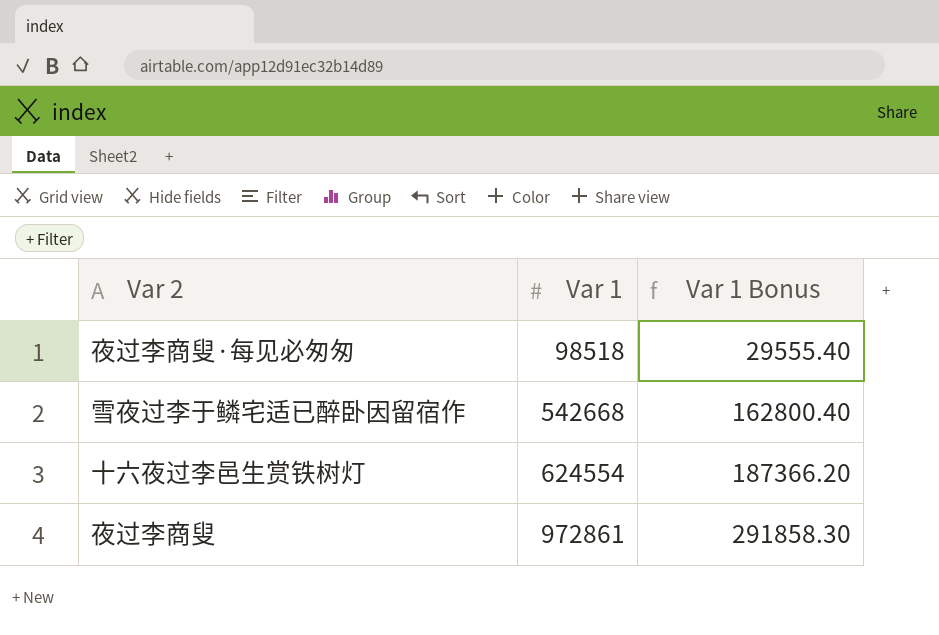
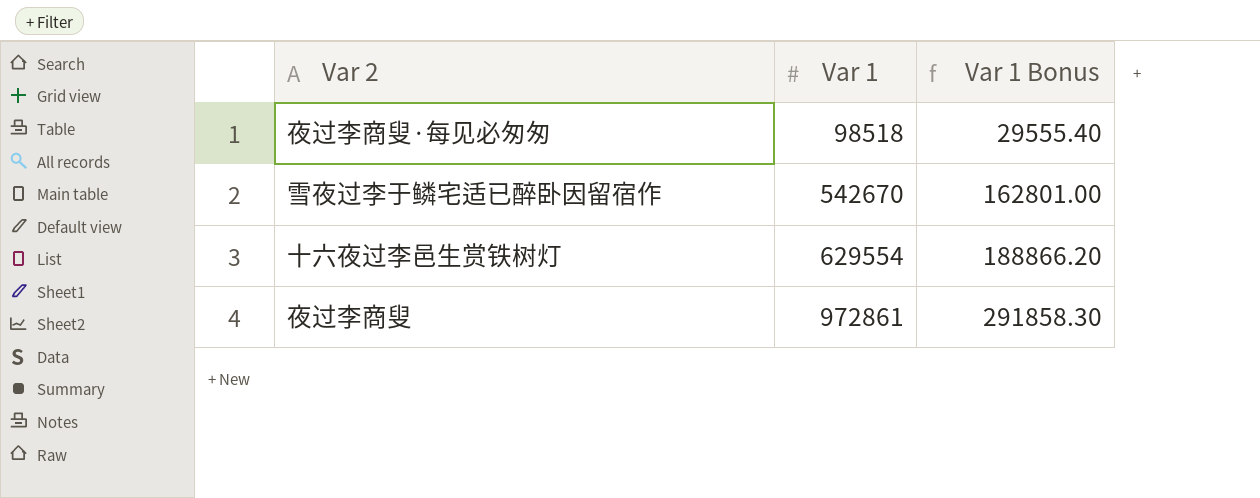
雪夜过李于鳞宅适已醉卧因留宿作 | Var 1: 542668 -> 542670
雪夜过李于鳞宅适已醉卧因留宿作 | Var 1 Bonus: 162800.40 -> 162801.00
十六夜过李邑生赏铁树灯 | Var 1: 624554 -> 629554
十六夜过李邑生赏铁树灯 | Var 1 Bonus: 187366.20 -> 188866.20

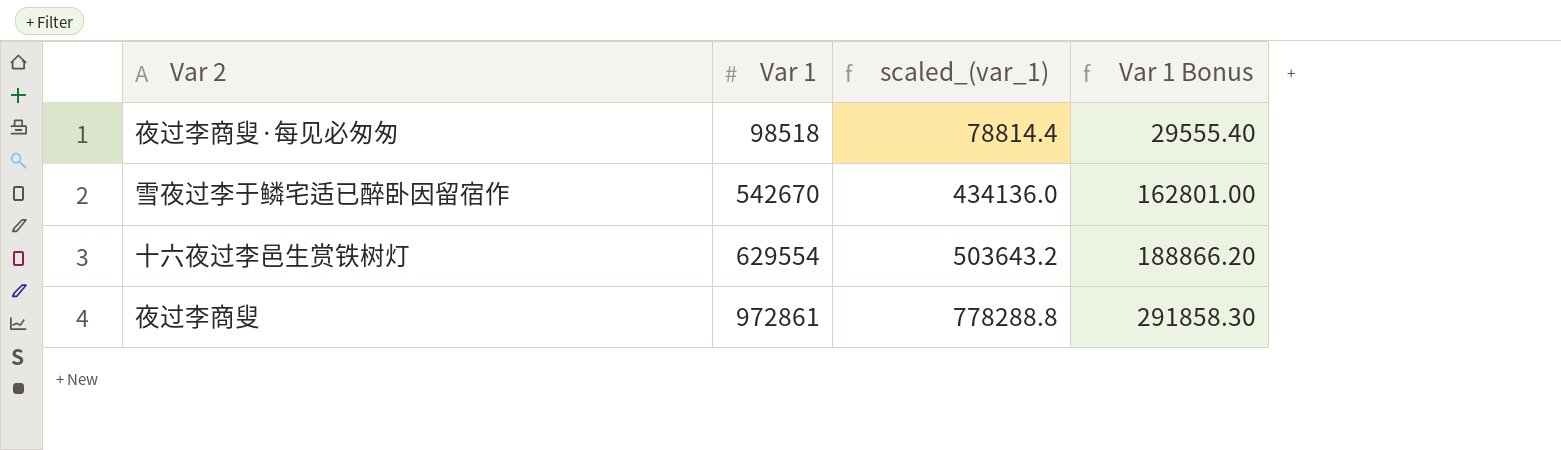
column scaled_(var_1) | formula: none -> [Var 1] * 0.8

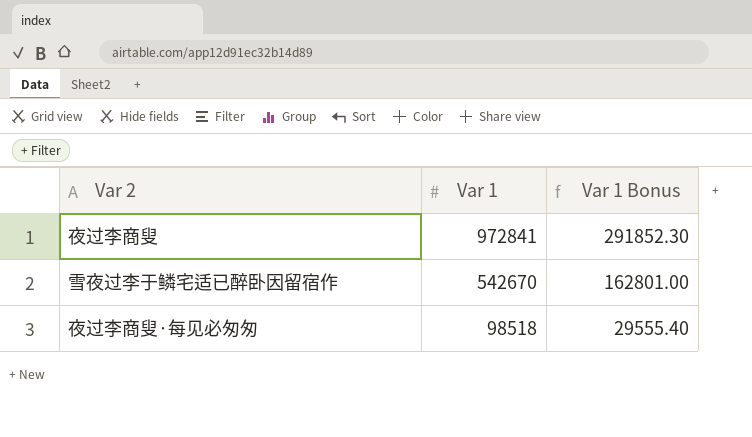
row order: Var 1 ascending -> Var 1 descending
column scaled_(var_1) | formula: [Var 1] * 0.8 -> none
row 十六夜过李邑生赏铁树灯: 629554 | 503643.2 | 188866.20 -> none
夜过李商叟 | Var 1: 972861 -> 972841
夜过李商叟 | Var 1 Bonus: 291858.30 -> 291852.30

